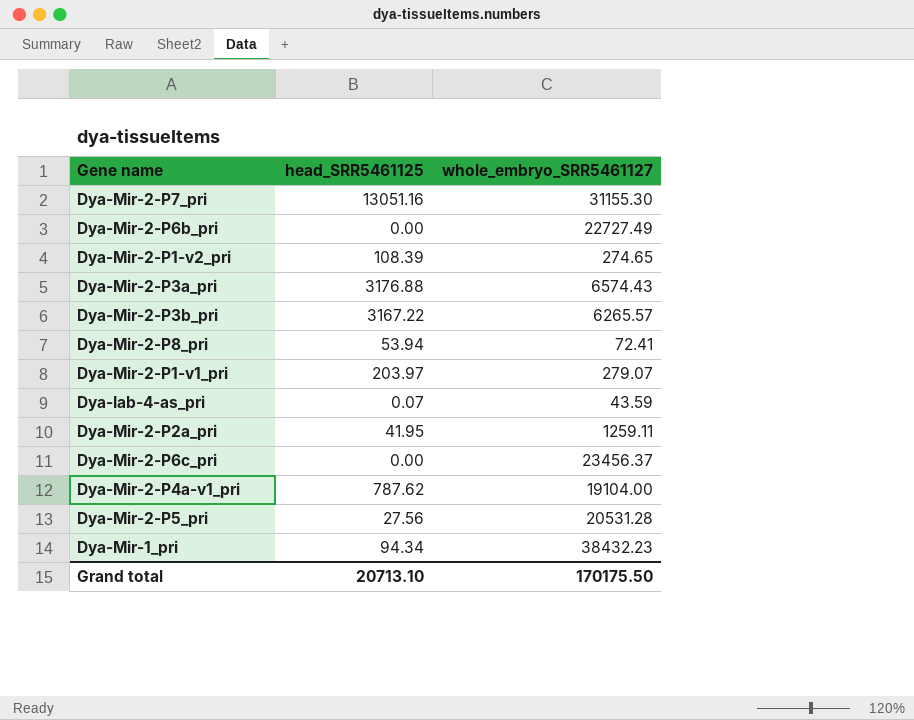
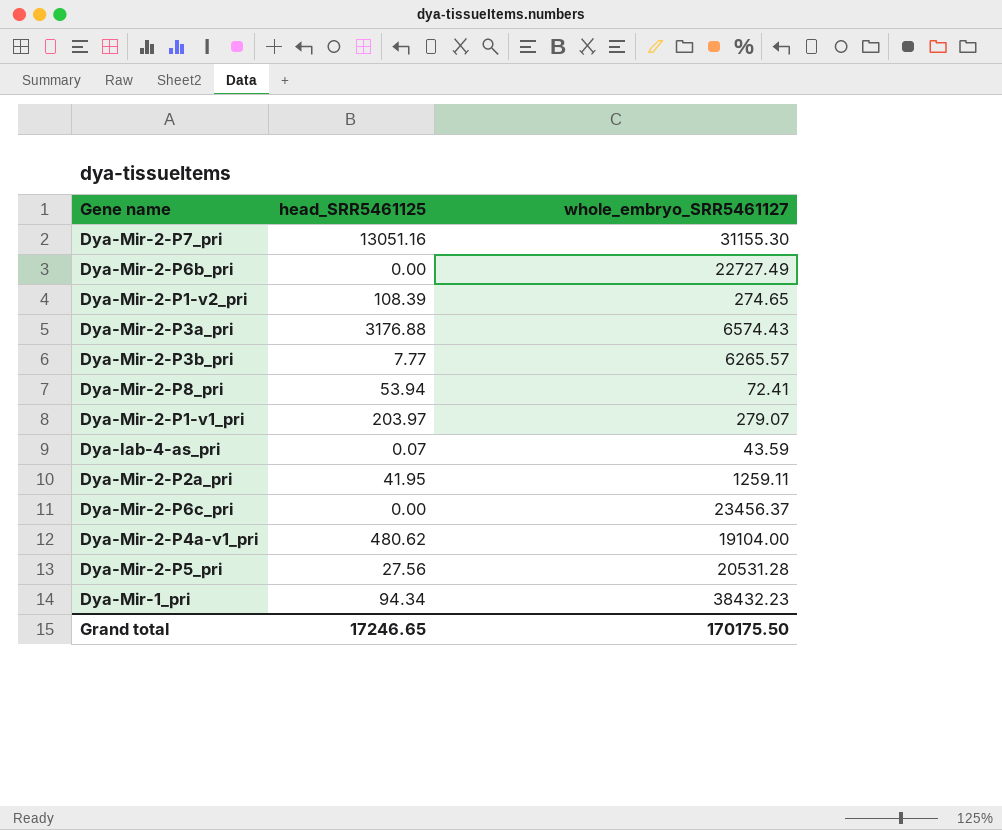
Dya-Mir-2-P3b_pri | head_SRR5461125: 3167.22 -> 7.77
Dya-Mir-2-P4a-v1_pri | head_SRR5461125: 787.62 -> 480.62
Grand total | head_SRR5461125: 20713.10 -> 17246.65

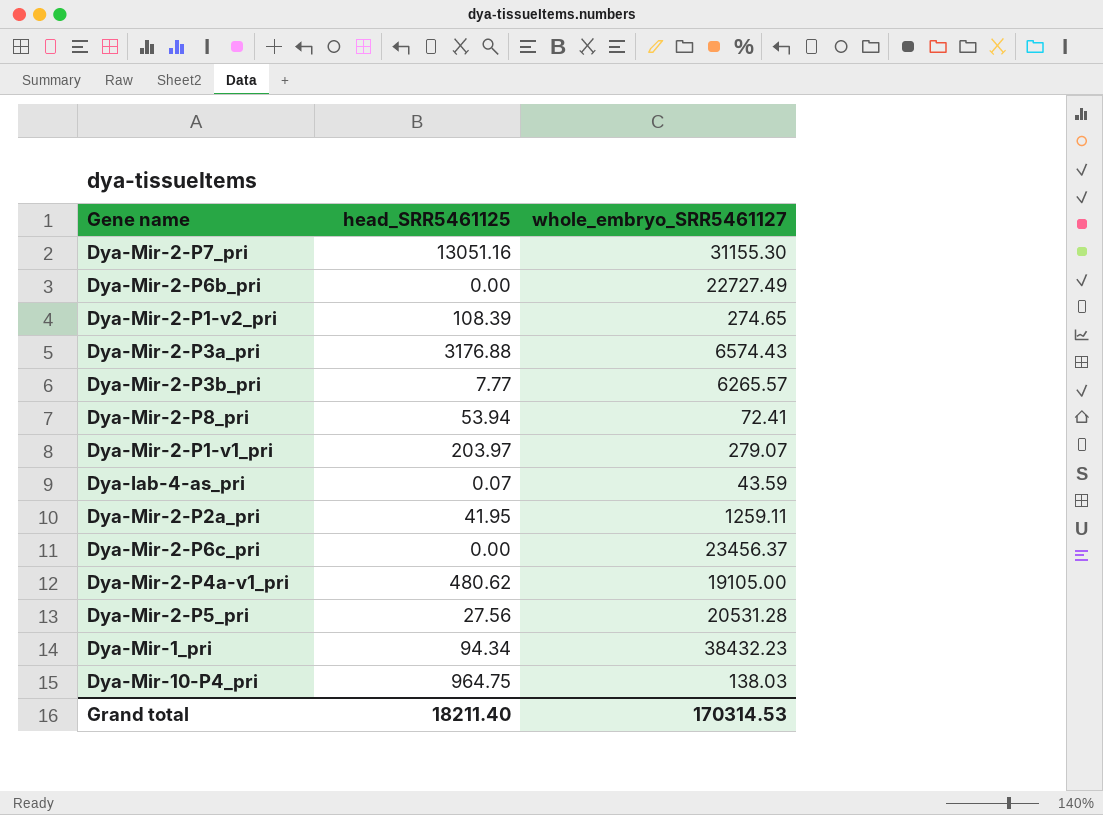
Dya-Mir-2-P4a-v1_pri | whole_embryo_SRR5461127: 19104.00 -> 19105.00
row Dya-Mir-10-P4_pri: none -> 964.75 | 138.03
Grand total | head_SRR5461125: 17246.65 -> 18211.40
Grand total | whole_embryo_SRR5461127: 170175.50 -> 170314.53

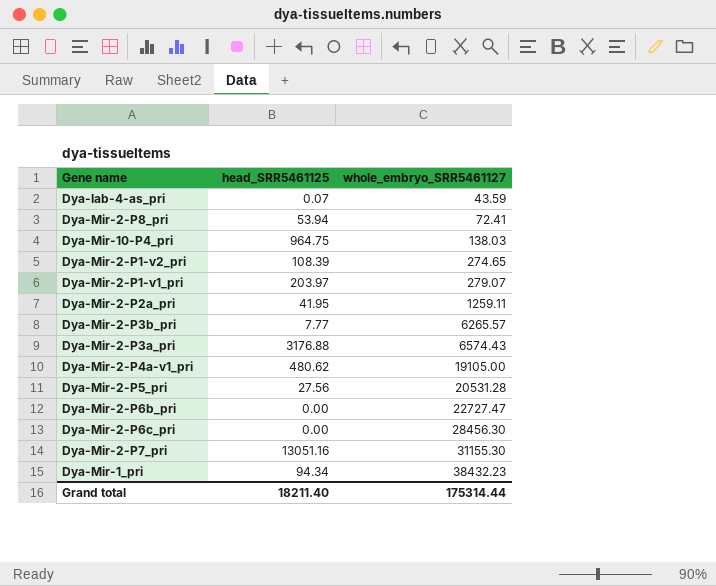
row order: none -> whole_embryo_SRR5461127 ascending
Dya-Mir-2-P6b_pri | whole_embryo_SRR5461127: 22727.49 -> 22727.47
Dya-Mir-2-P6c_pri | whole_embryo_SRR5461127: 23456.37 -> 28456.30
Grand total | whole_embryo_SRR5461127: 170314.53 -> 175314.44

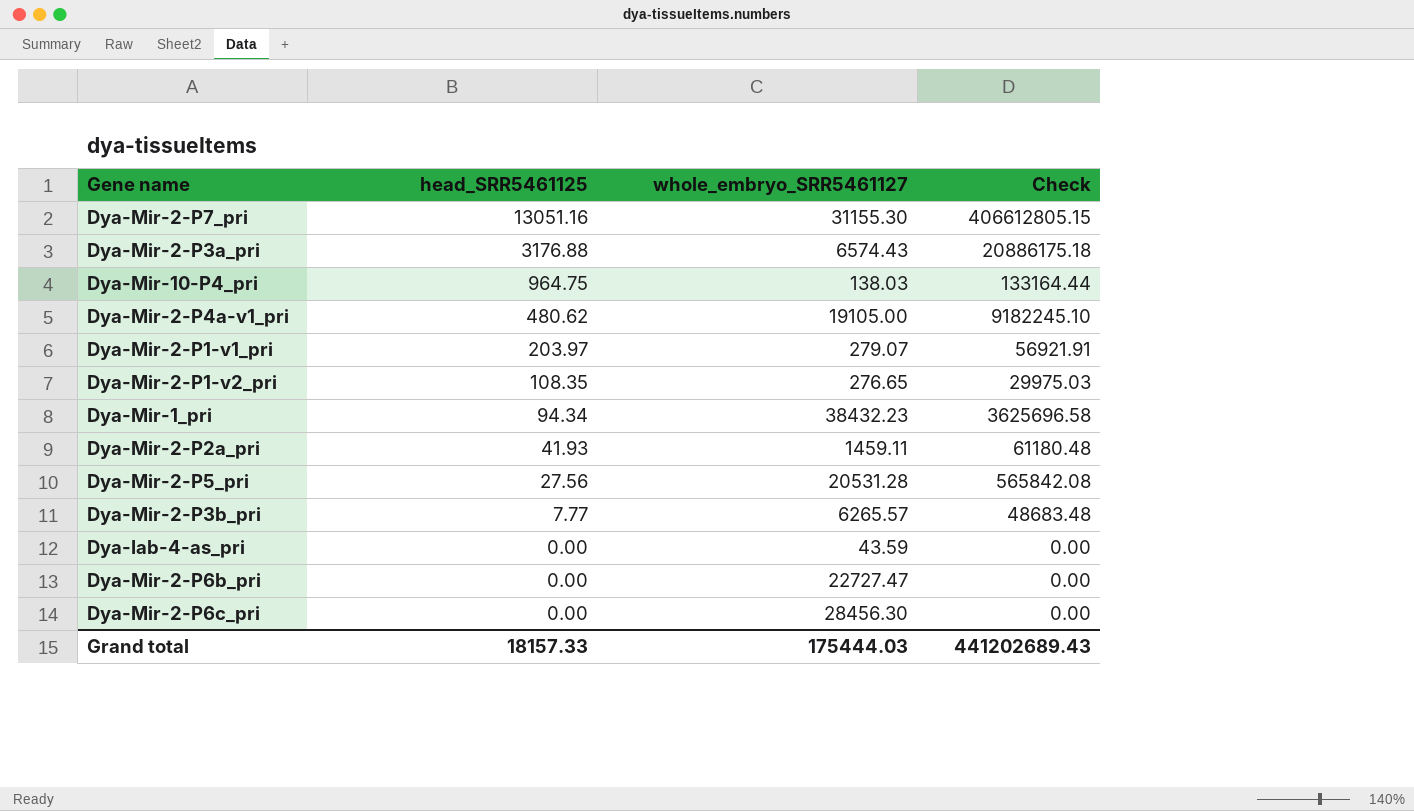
row order: whole_embryo_SRR5461127 ascending -> head_SRR5461125 descending
column Check | formula: none -> [head_SRR5461125] * [whole_embryo_SRR5461127]
row Dya-Mir-2-P8_pri: 53.94 | 72.41 -> none
Dya-Mir-2-P1-v2_pri | head_SRR5461125: 108.39 -> 108.35
Dya-Mir-2-P1-v2_pri | whole_embryo_SRR5461127: 274.65 -> 276.65
Dya-Mir-2-P2a_pri | head_SRR5461125: 41.95 -> 41.93
Dya-Mir-2-P2a_pri | whole_embryo_SRR5461127: 1259.11 -> 1459.11
Dya-Iab-4-as_pri | head_SRR5461125: 0.07 -> 0.00
Grand total | head_SRR5461125: 18211.40 -> 18157.33
Grand total | whole_embryo_SRR5461127: 175314.44 -> 175444.03

